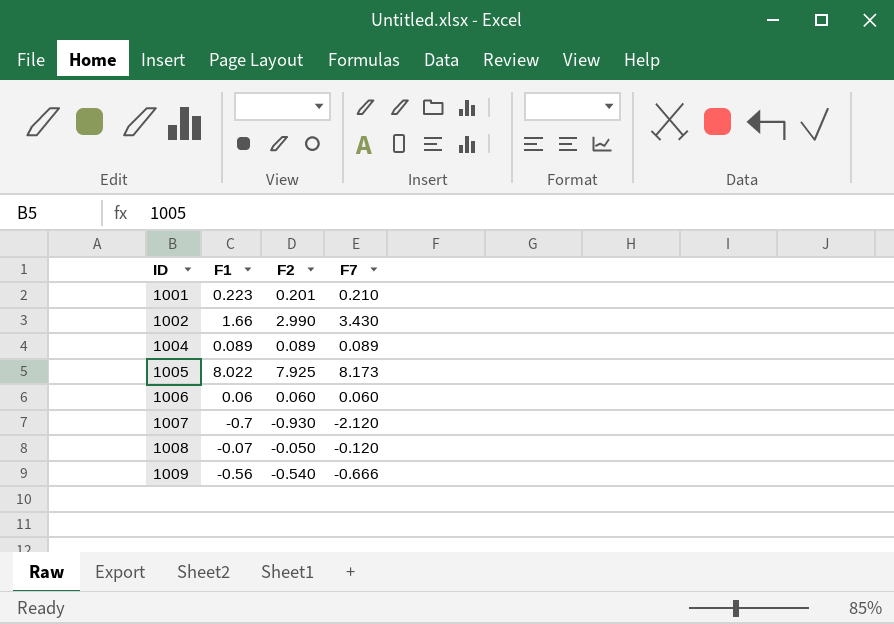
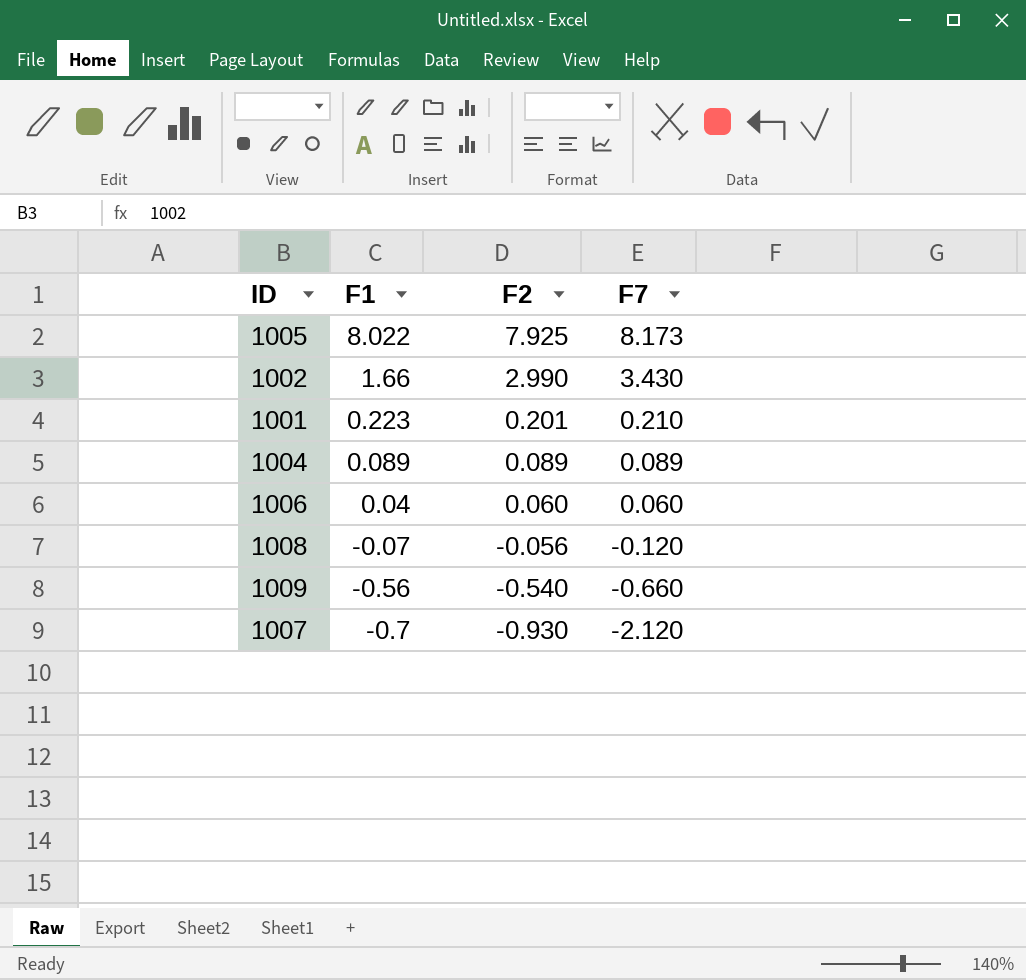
row order: ID ascending -> F1 descending
1006 | F1: 0.06 -> 0.04
1008 | F2: -0.050 -> -0.056
1009 | F7: -0.666 -> -0.660

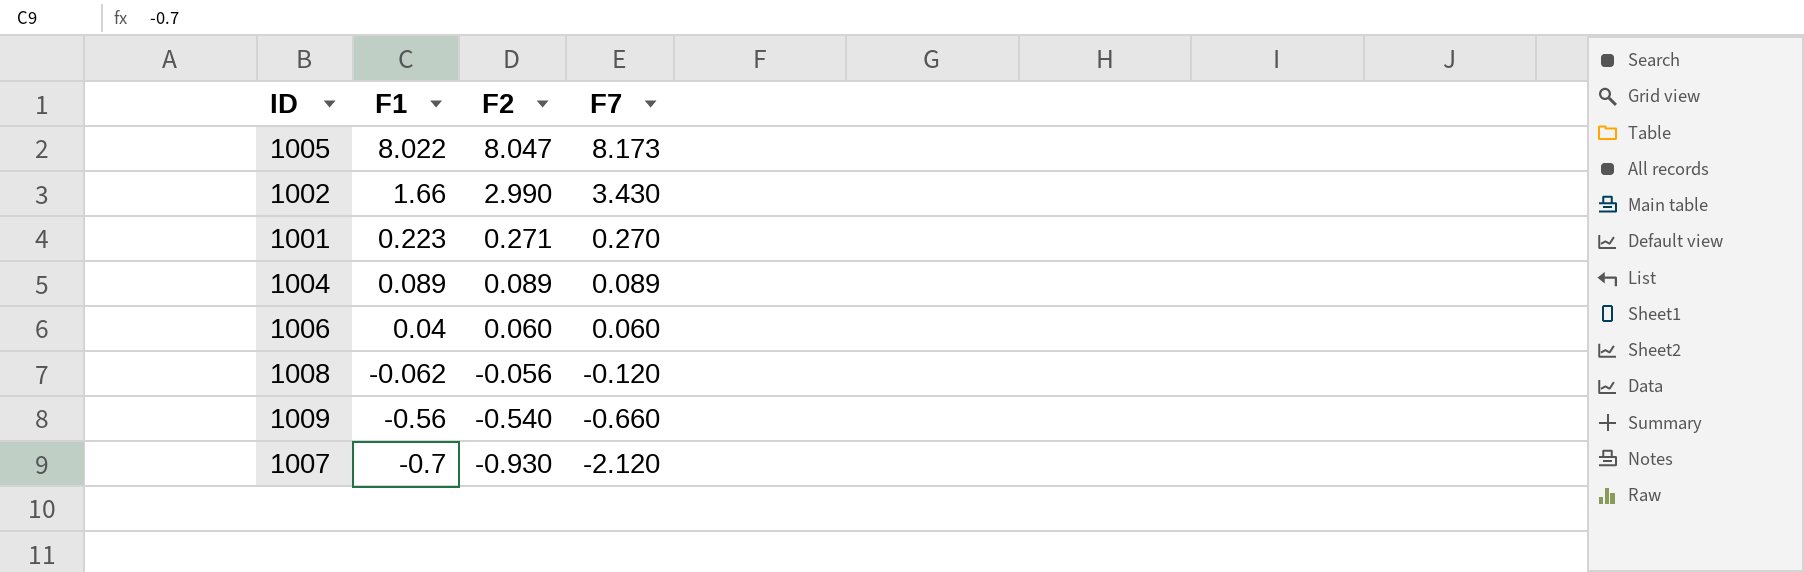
1005 | F2: 7.925 -> 8.047
1001 | F2: 0.201 -> 0.271
1001 | F7: 0.210 -> 0.270
1008 | F1: -0.07 -> -0.062

